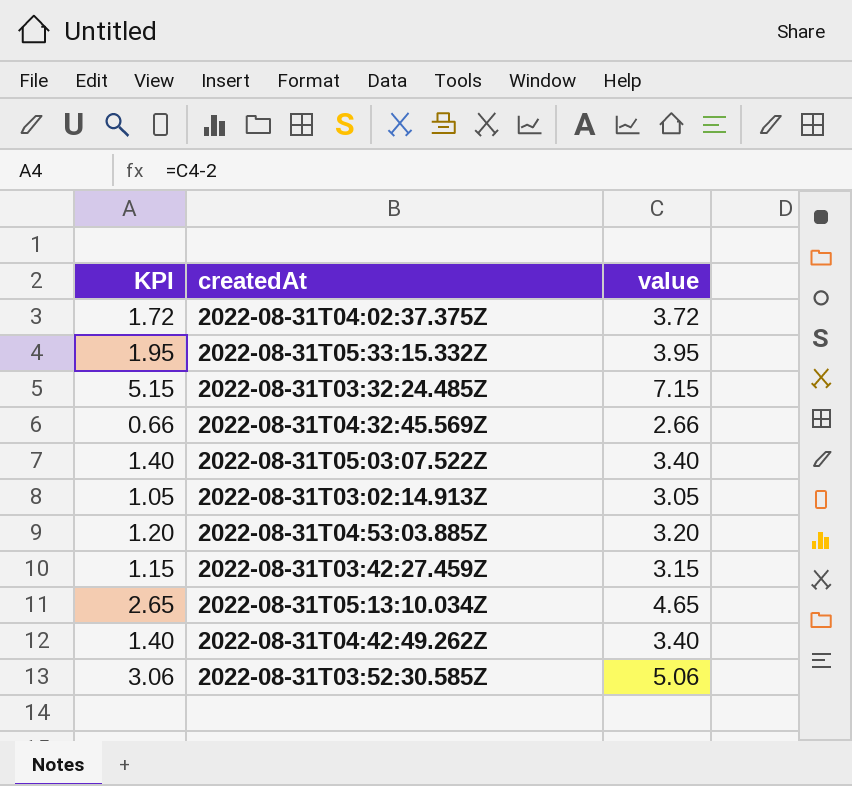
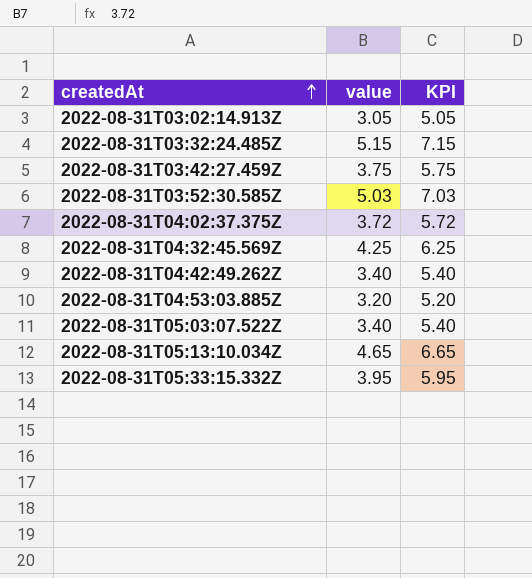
row order: none -> createdAt ascending
column KPI | formula: [value] - 2 -> [value] + 2
column KPI | position: 1 -> 3
2022-08-31T03:32:24.485Z | value: 7.15 -> 5.15
2022-08-31T03:42:27.459Z | value: 3.15 -> 3.75
2022-08-31T03:52:30.585Z | value: 5.06 -> 5.03
2022-08-31T04:32:45.569Z | value: 2.66 -> 4.25

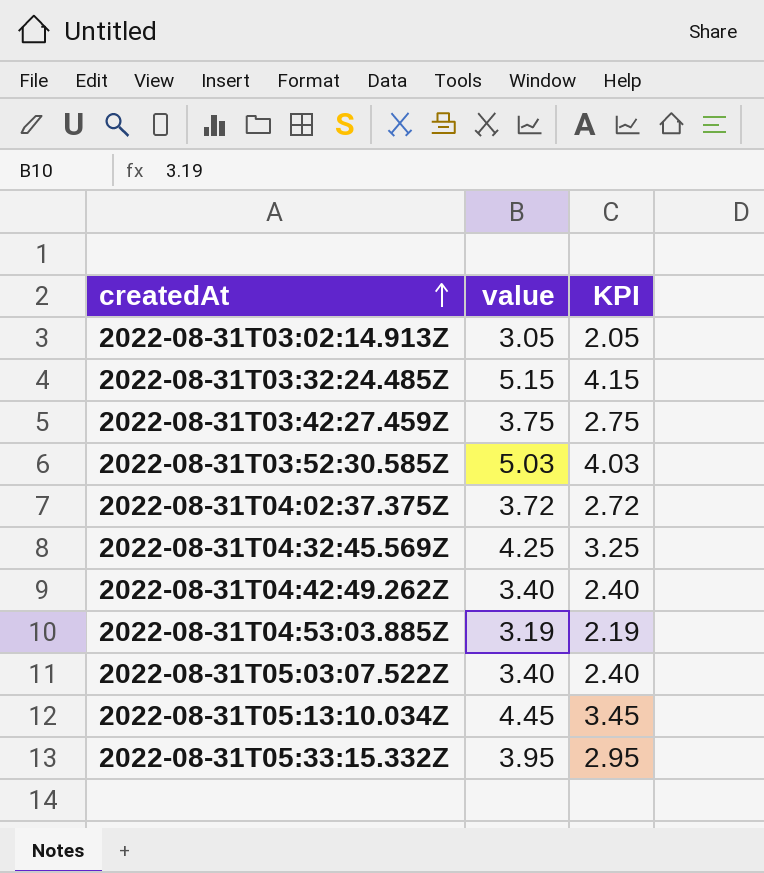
column KPI | formula: [value] + 2 -> [value] - 1
2022-08-31T04:53:03.885Z | value: 3.20 -> 3.19
2022-08-31T05:13:10.034Z | value: 4.65 -> 4.45

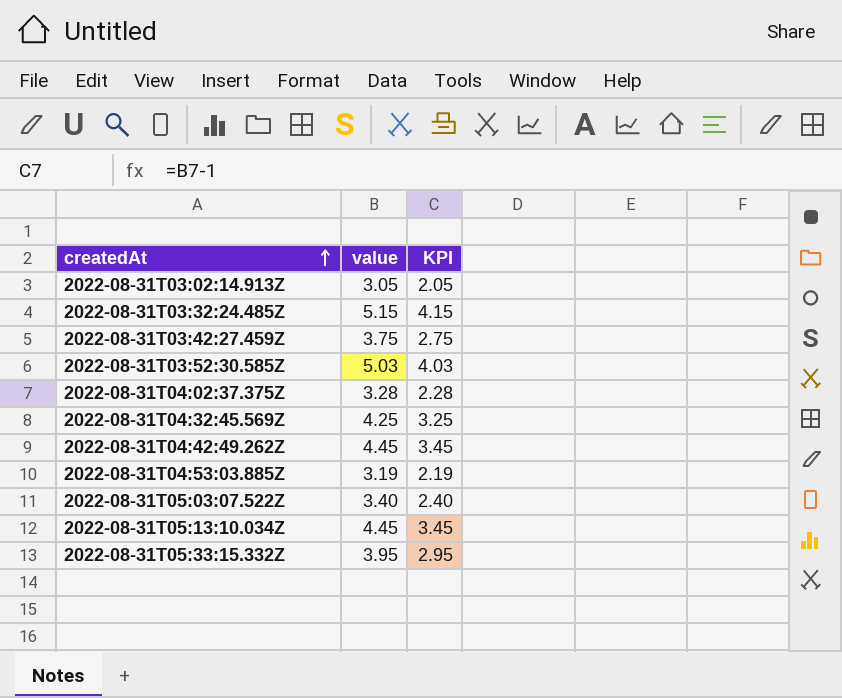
2022-08-31T04:02:37.375Z | value: 3.72 -> 3.28
2022-08-31T04:02:37.375Z | KPI: 2.72 -> 2.28
2022-08-31T04:42:49.262Z | value: 3.40 -> 4.45
2022-08-31T04:42:49.262Z | KPI: 2.40 -> 3.45

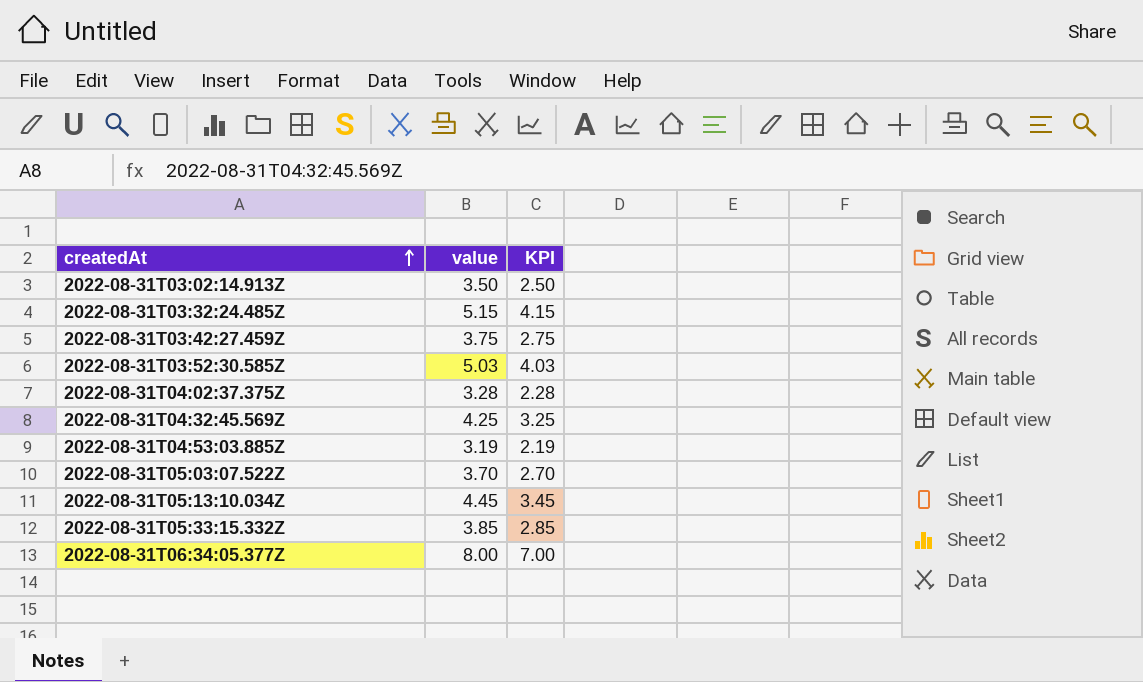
row 2022-08-31T04:42:49.262Z: 4.45 | 3.45 -> none
2022-08-31T03:02:14.913Z | value: 3.05 -> 3.50
2022-08-31T03:02:14.913Z | KPI: 2.05 -> 2.50
2022-08-31T05:03:07.522Z | value: 3.40 -> 3.70
2022-08-31T05:03:07.522Z | KPI: 2.40 -> 2.70
2022-08-31T05:33:15.332Z | value: 3.95 -> 3.85
2022-08-31T05:33:15.332Z | KPI: 2.95 -> 2.85
row 2022-08-31T06:34:05.377Z: none -> 8.00 | 7.00

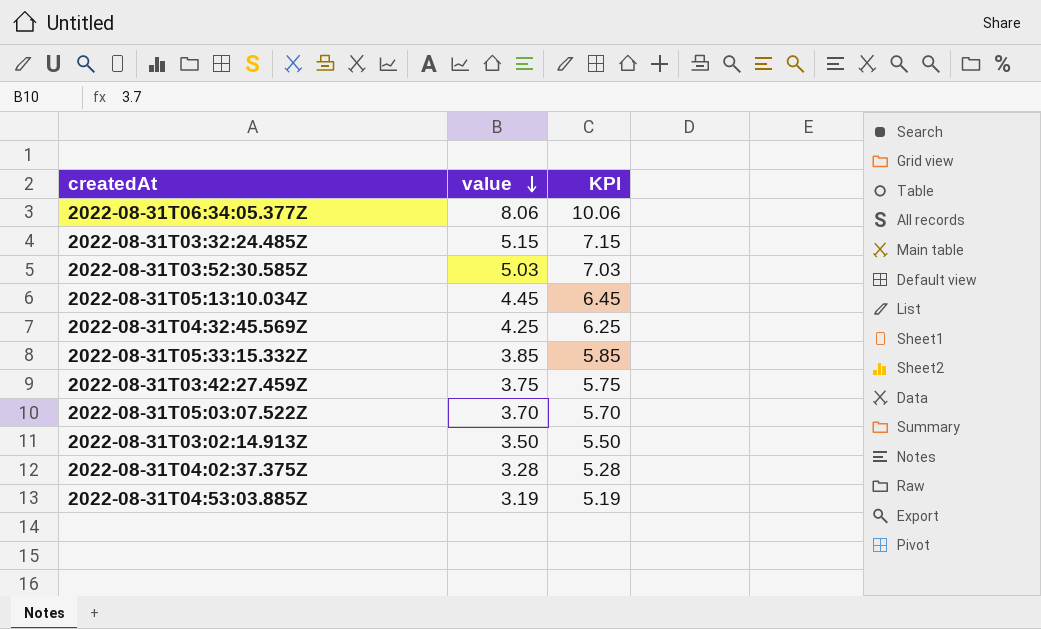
row order: createdAt ascending -> value descending
column KPI | formula: [value] - 1 -> [value] + 2
2022-08-31T06:34:05.377Z | value: 8.00 -> 8.06

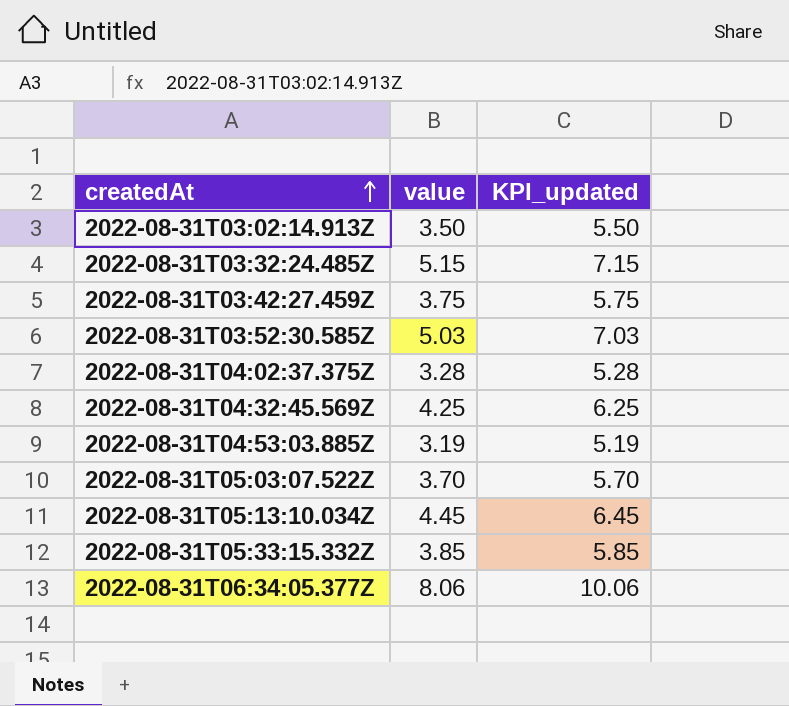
row order: value descending -> createdAt ascending
column name: KPI -> KPI_updated

